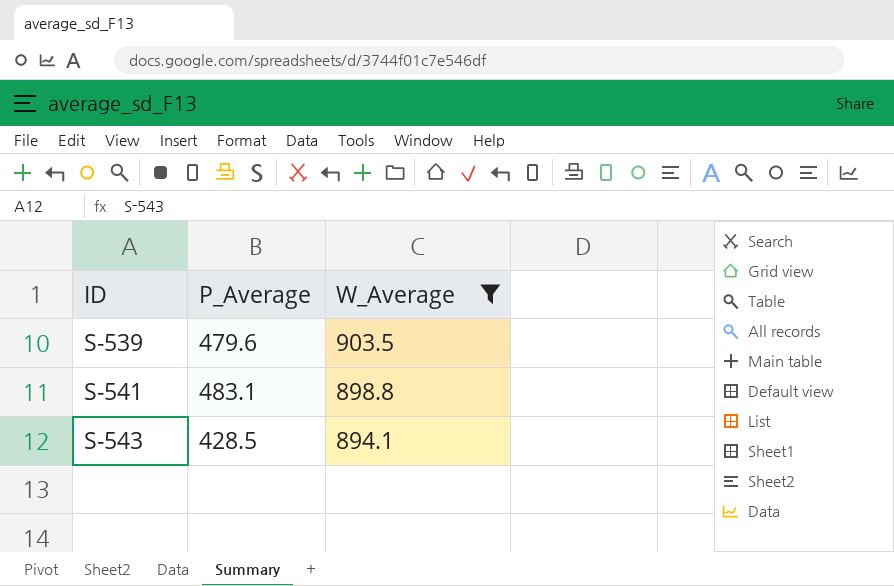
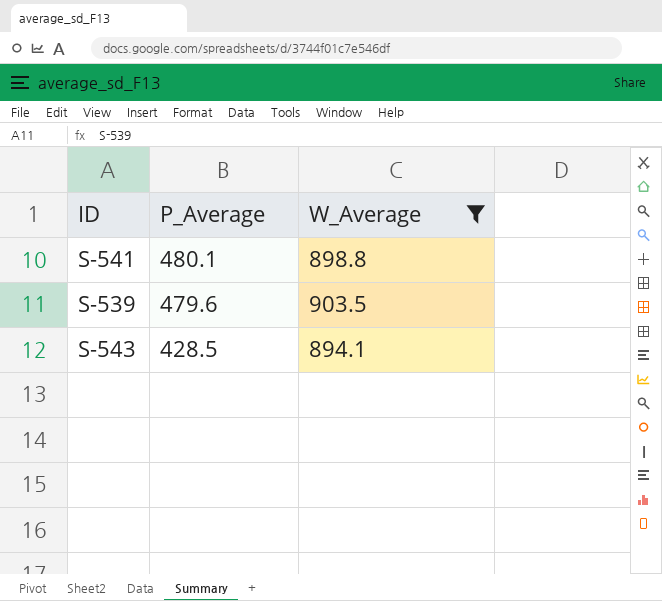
row order: ID ascending -> P_Average descending
S-541 | P_Average: 483.1 -> 480.1

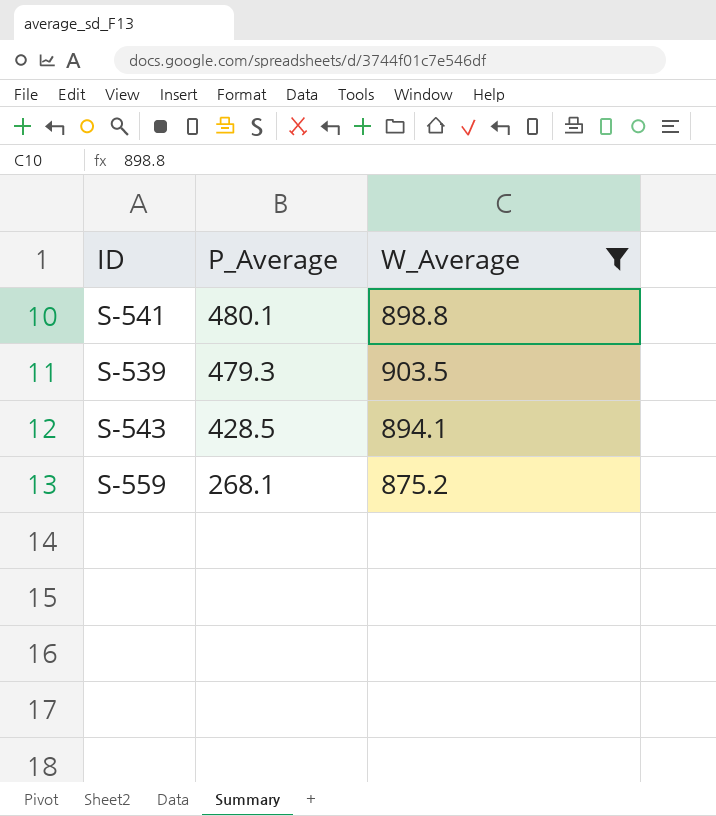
S-539 | P_Average: 479.6 -> 479.3
row S-559: none -> 268.1 | 875.2

